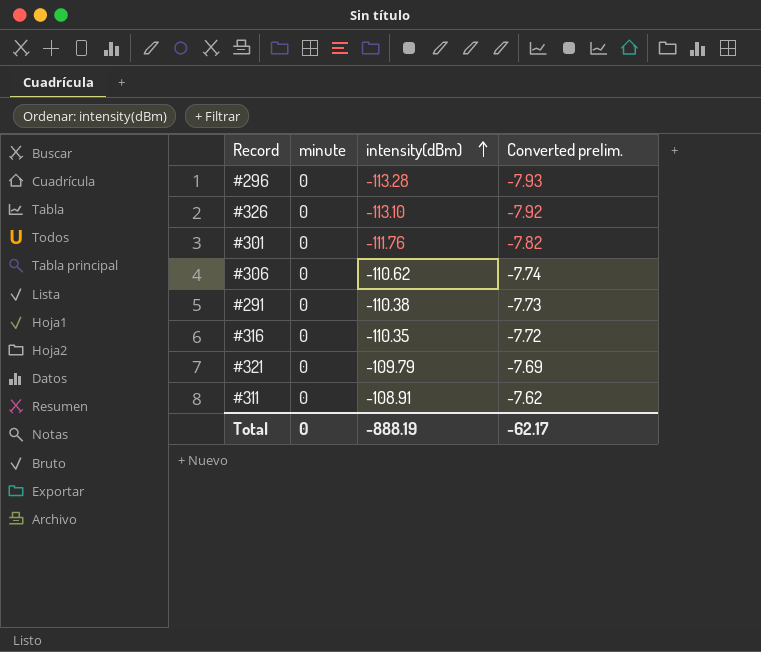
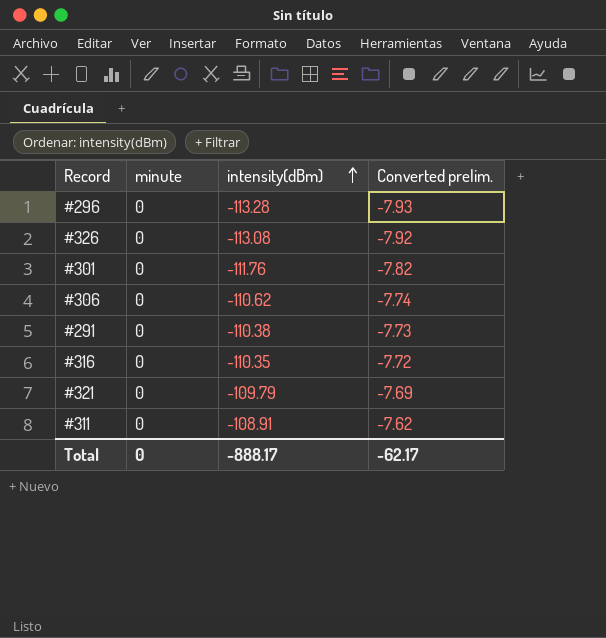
#326 | intensity(dBm): -113.10 -> -113.08
Total | intensity(dBm): -888.19 -> -888.17

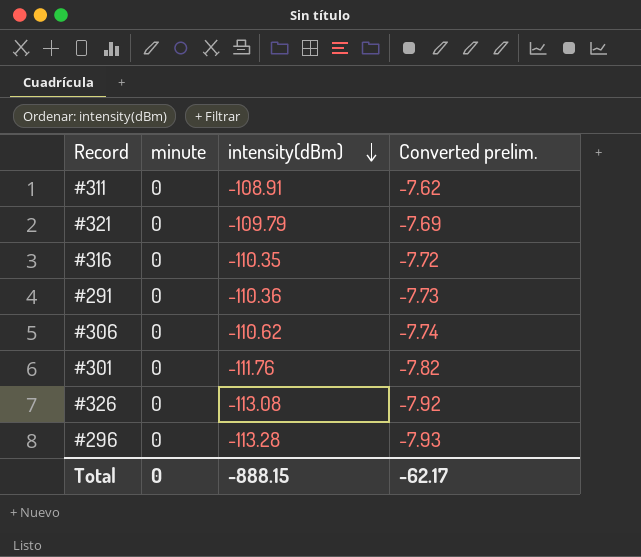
row order: intensity(dBm) ascending -> intensity(dBm) descending
#291 | intensity(dBm): -110.38 -> -110.36
Total | intensity(dBm): -888.17 -> -888.15

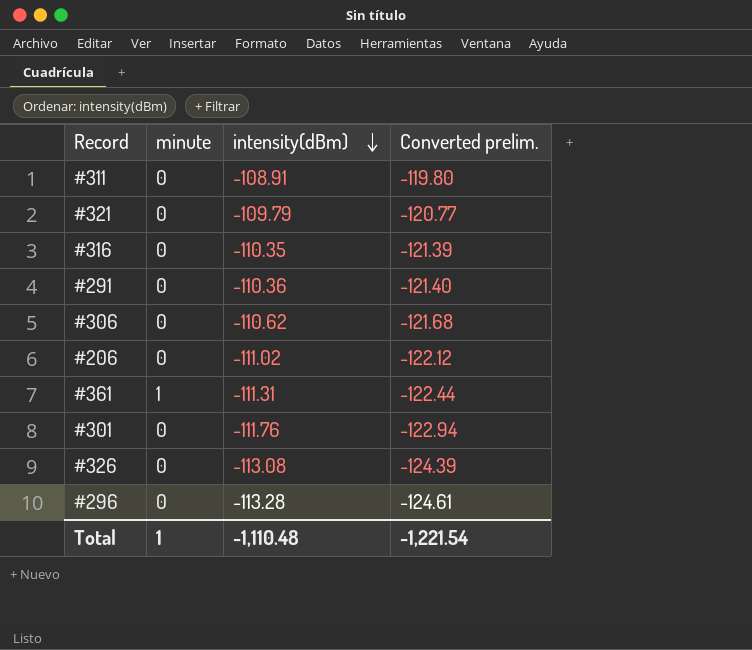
column Converted prelim. | formula: [intensity(dBm)] * 0.07 -> [intensity(dBm)] * 1.1
row #206: none -> 0 | -111.02 | -122.12
row #361: none -> 1 | -111.31 | -122.44
Total | minute: 0 -> 1
Total | intensity(dBm): -888.15 -> -1,110.48
Total | Converted prelim.: -62.17 -> -1,221.54

